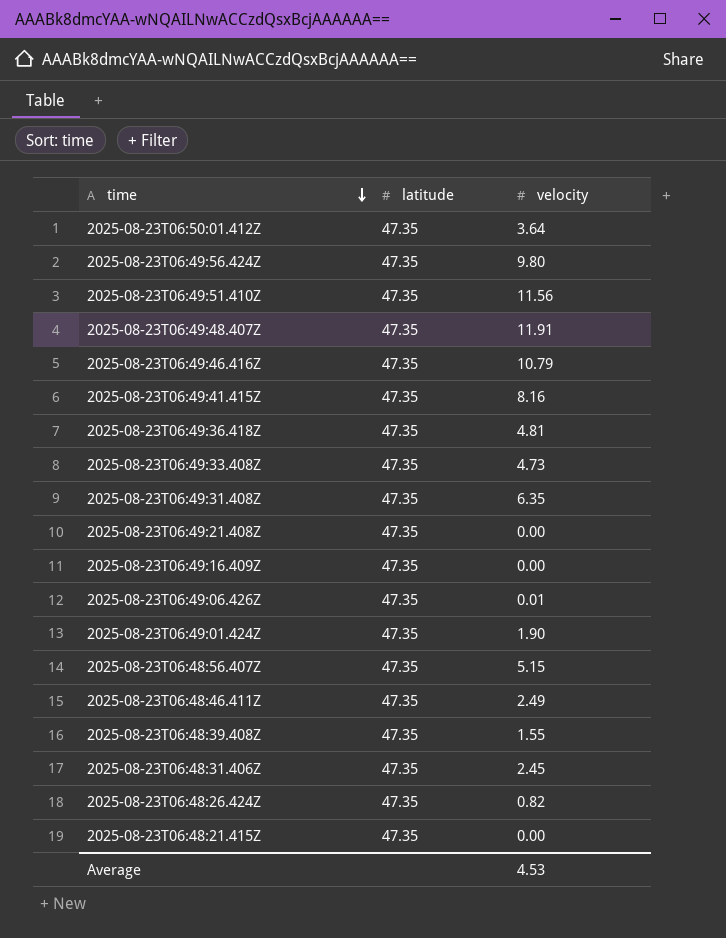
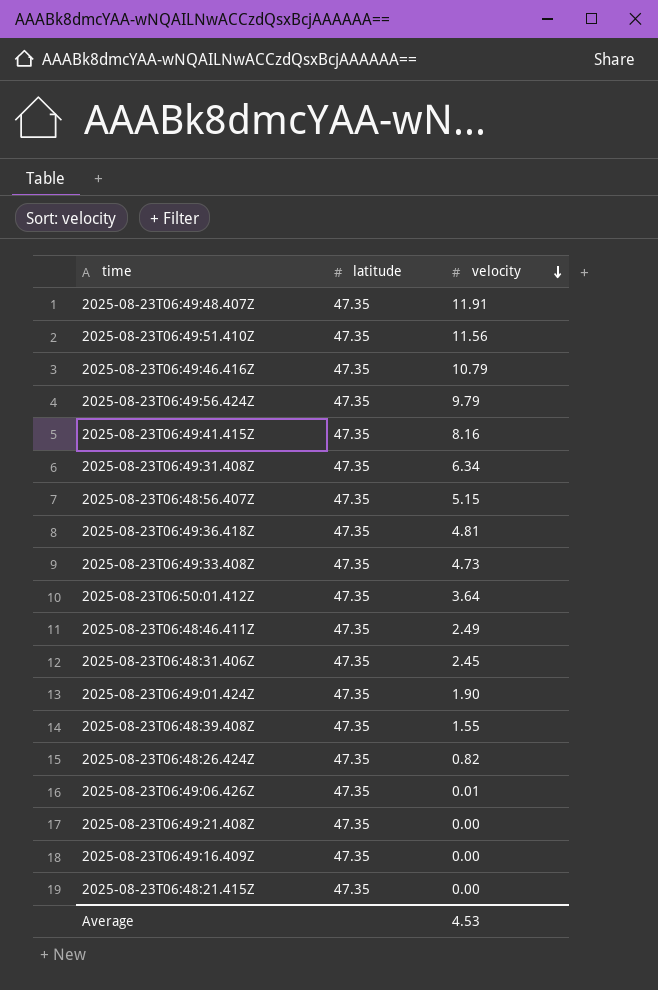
row order: time descending -> velocity descending
2025-08-23T06:49:56.424Z | velocity: 9.80 -> 9.79
2025-08-23T06:49:31.408Z | velocity: 6.35 -> 6.34

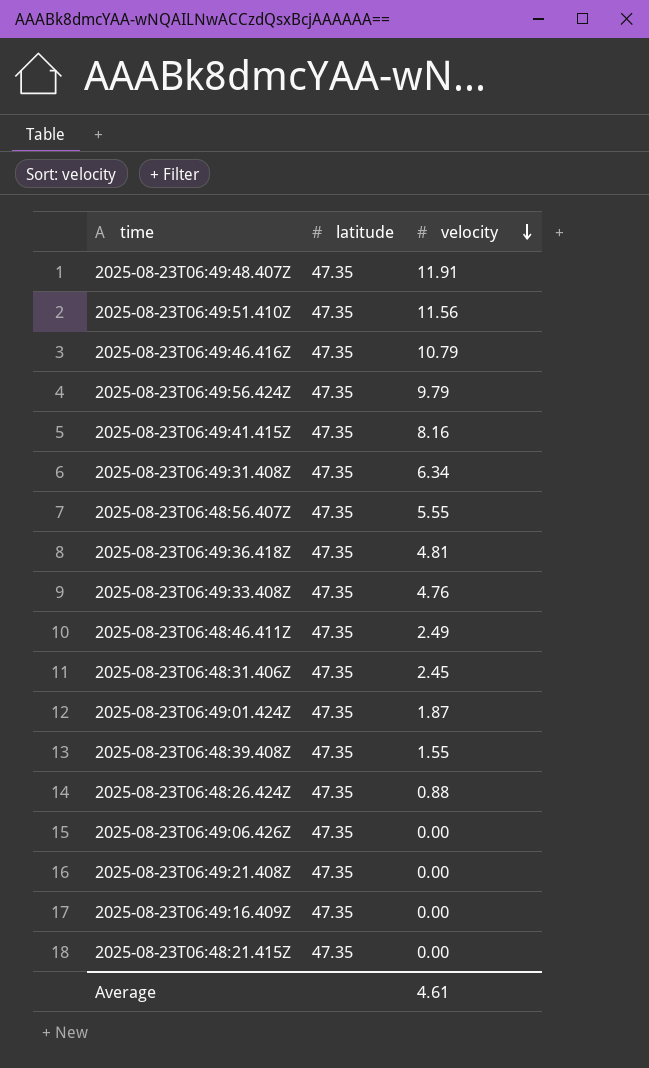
row 2025-08-23T06:50:01.412Z: 47.35 | 3.64 -> none
2025-08-23T06:48:56.407Z | velocity: 5.15 -> 5.55
2025-08-23T06:49:33.408Z | velocity: 4.73 -> 4.76
2025-08-23T06:49:01.424Z | velocity: 1.90 -> 1.87
2025-08-23T06:48:26.424Z | velocity: 0.82 -> 0.88
2025-08-23T06:49:06.426Z | velocity: 0.01 -> 0.00
Average | velocity: 4.53 -> 4.61

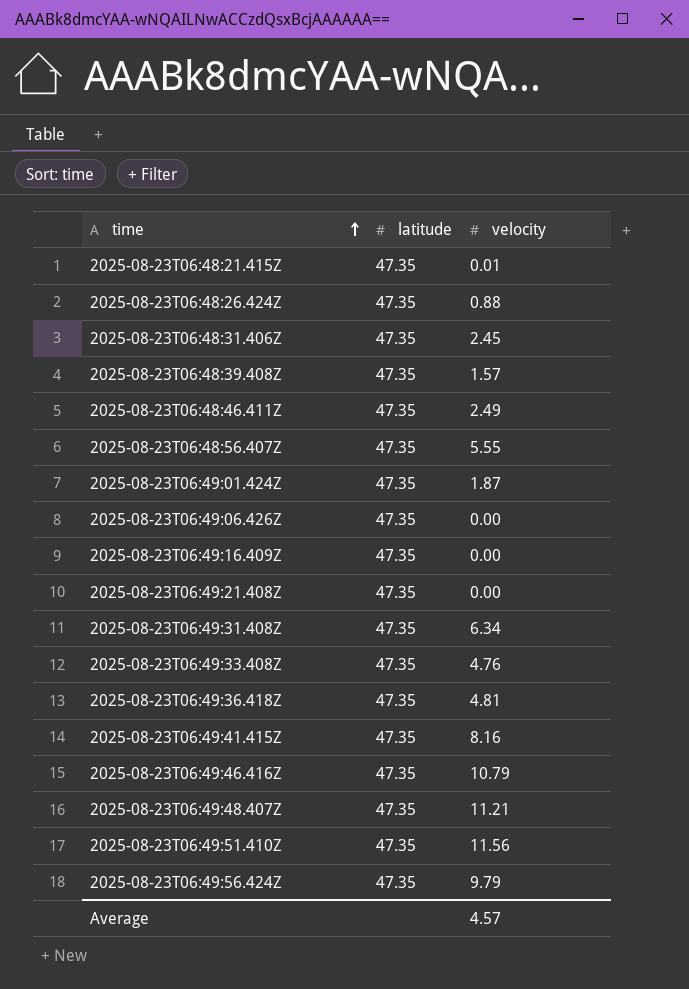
row order: velocity descending -> time ascending
2025-08-23T06:48:21.415Z | velocity: 0.00 -> 0.01
2025-08-23T06:48:39.408Z | velocity: 1.55 -> 1.57
2025-08-23T06:49:48.407Z | velocity: 11.91 -> 11.21
Average | velocity: 4.61 -> 4.57

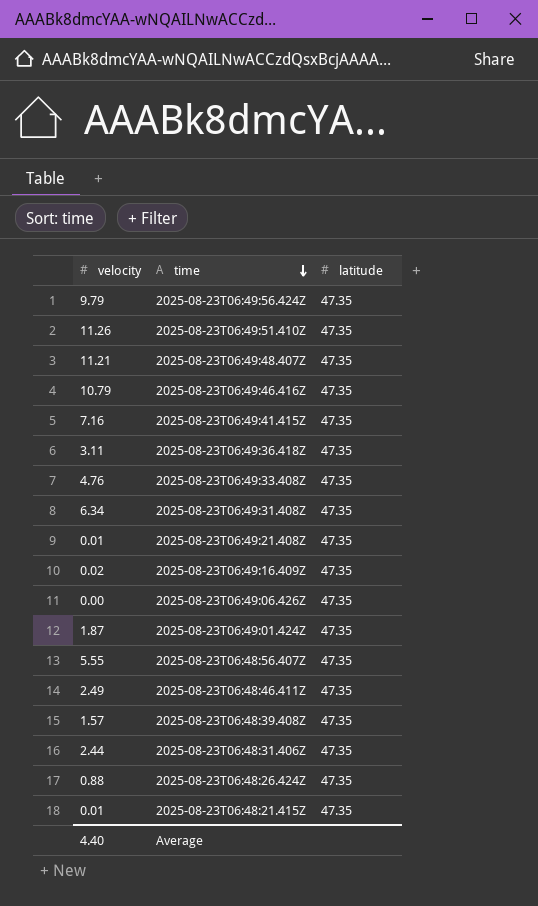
row order: time ascending -> time descending
column velocity | position: 3 -> 1
2025-08-23T06:49:51.410Z | velocity: 11.56 -> 11.26
2025-08-23T06:49:41.415Z | velocity: 8.16 -> 7.16
2025-08-23T06:49:36.418Z | velocity: 4.81 -> 3.11
2025-08-23T06:49:21.408Z | velocity: 0.00 -> 0.01
2025-08-23T06:49:16.409Z | velocity: 0.00 -> 0.02
2025-08-23T06:48:31.406Z | velocity: 2.45 -> 2.44
Average | velocity: 4.57 -> 4.40

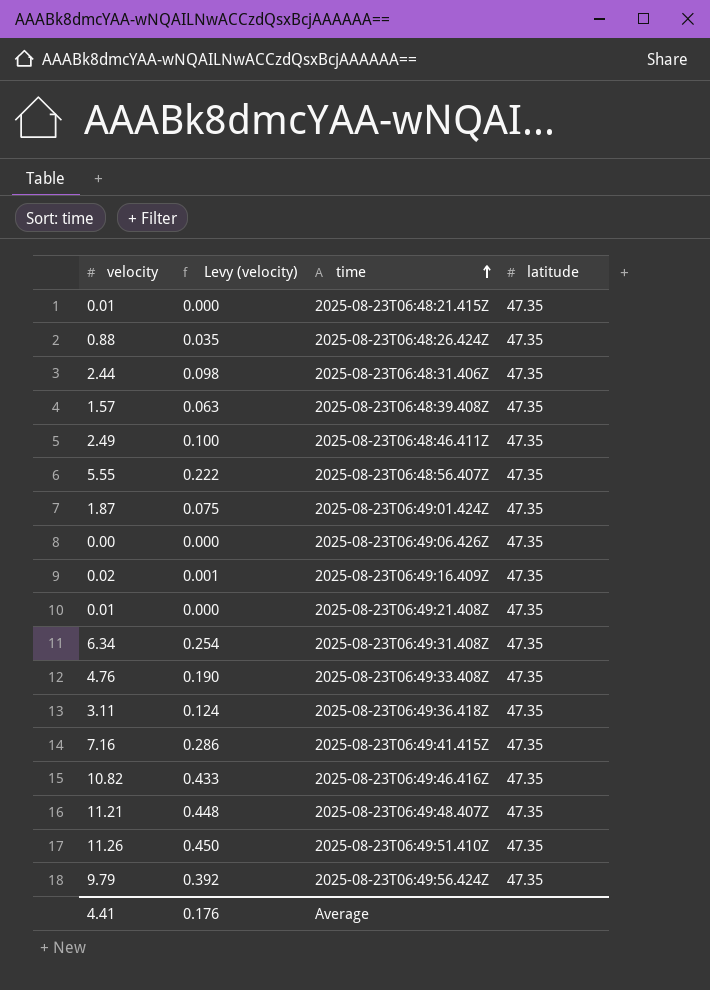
row order: time descending -> time ascending
column Levy (velocity) | formula: none -> [velocity] * 0.04
2025-08-23T06:49:46.416Z | velocity: 10.79 -> 10.82
Average | velocity: 4.40 -> 4.41

